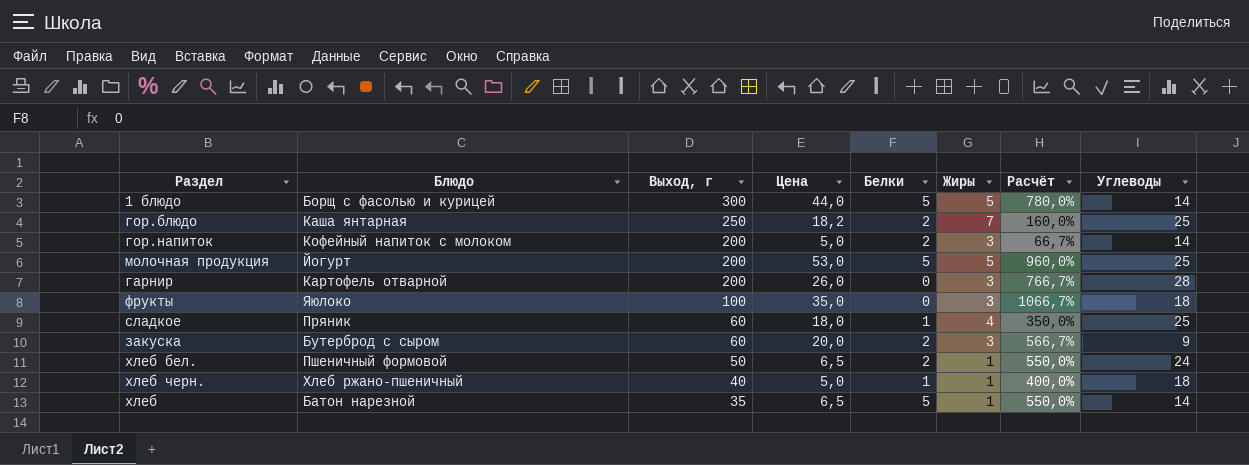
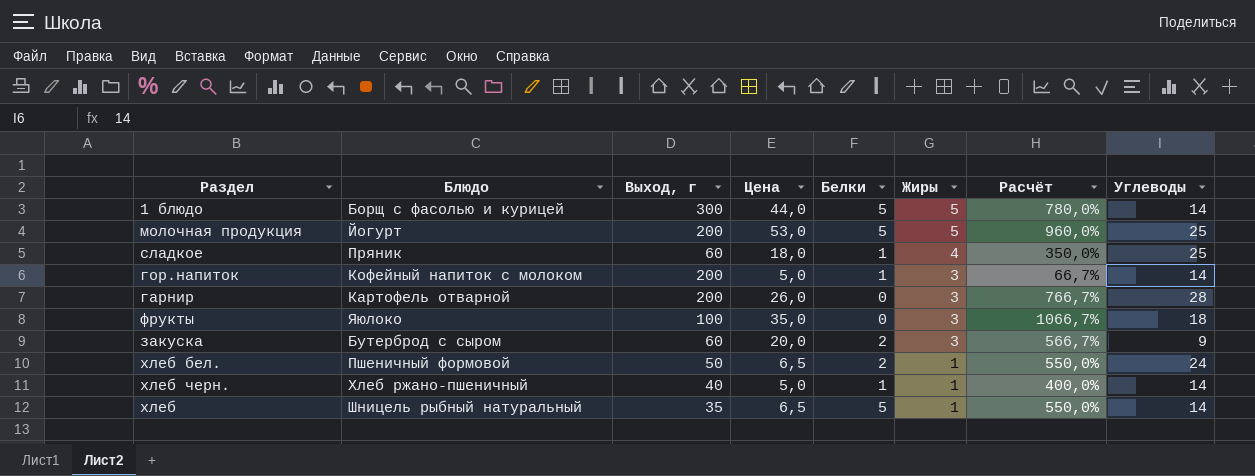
row order: Выход, г descending -> Жиры descending
row гор.блюдо: Каша янтарная | 250 | 18,2 | 2 | 7 | 160,0% | 25 -> none
гор.напиток | Белки: 2 -> 1
хлеб черн. | Углеводы: 18 -> 14
хлеб | Блюдо: Батон нарезной -> Шницель рыбный натуральный

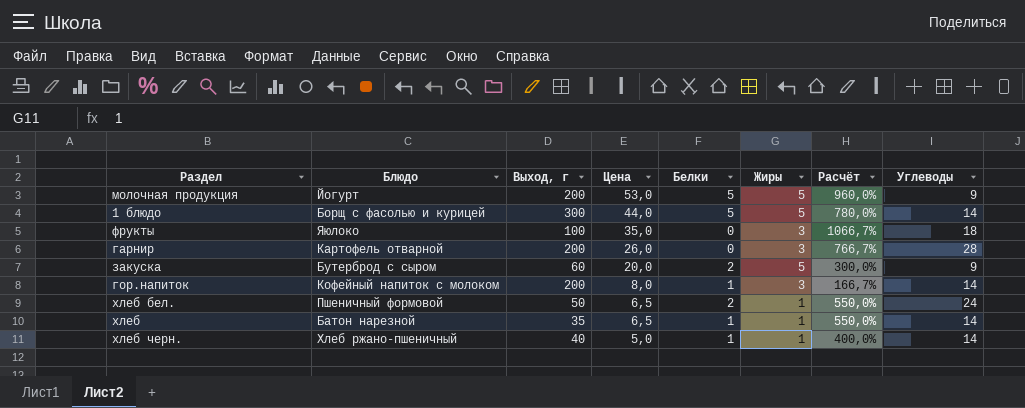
row order: Жиры descending -> Цена descending
row сладкое: Пряник | 60 | 18,0 | 1 | 4 | 350,0% | 25 -> none
молочная продукция | Углеводы: 25 -> 9
закуска | Жиры: 3 -> 5
закуска | Расчёт: 566,7% -> 300,0%
гор.напиток | Цена: 5,0 -> 8,0
гор.напиток | Расчёт: 66,7% -> 166,7%
хлеб | Блюдо: Шницель рыбный натуральный -> Батон нарезной
хлеб | Белки: 5 -> 1

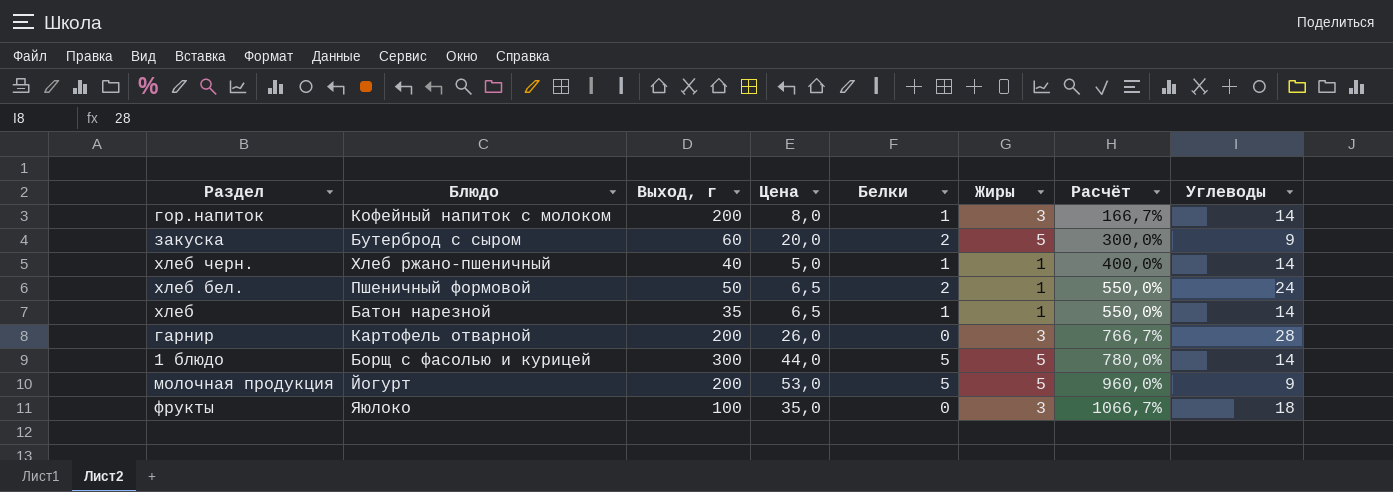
row order: Цена descending -> Расчёт ascending

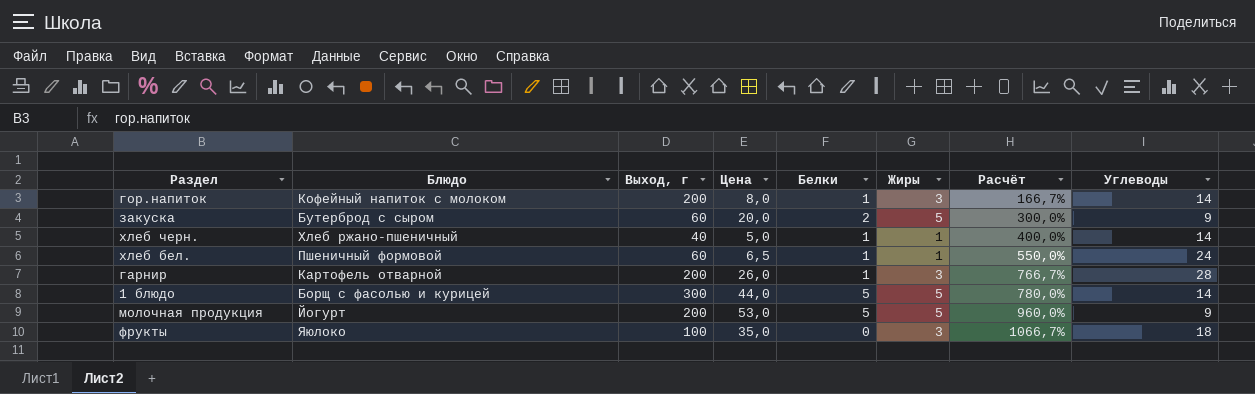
row хлеб: Батон нарезной | 35 | 6,5 | 1 | 1 | 550,0% | 14 -> none
хлеб бел. | Выход, г: 50 -> 60
хлеб бел. | Белки: 2 -> 1
гарнир | Белки: 0 -> 1

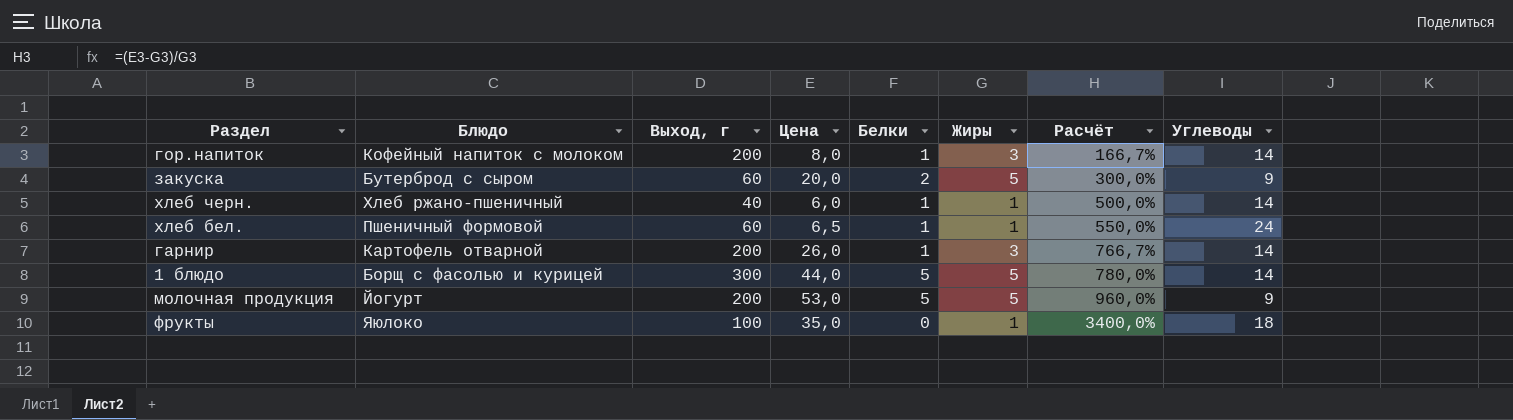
хлеб черн. | Цена: 5,0 -> 6,0
хлеб черн. | Расчёт: 400,0% -> 500,0%
гарнир | Углеводы: 28 -> 14
фрукты | Жиры: 3 -> 1
фрукты | Расчёт: 1066,7% -> 3400,0%

